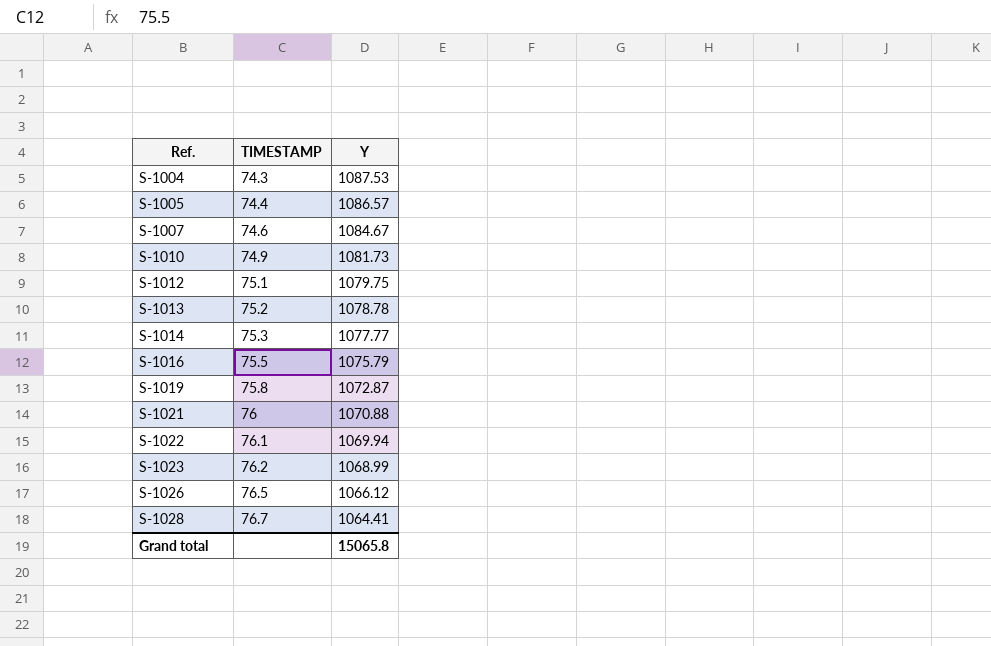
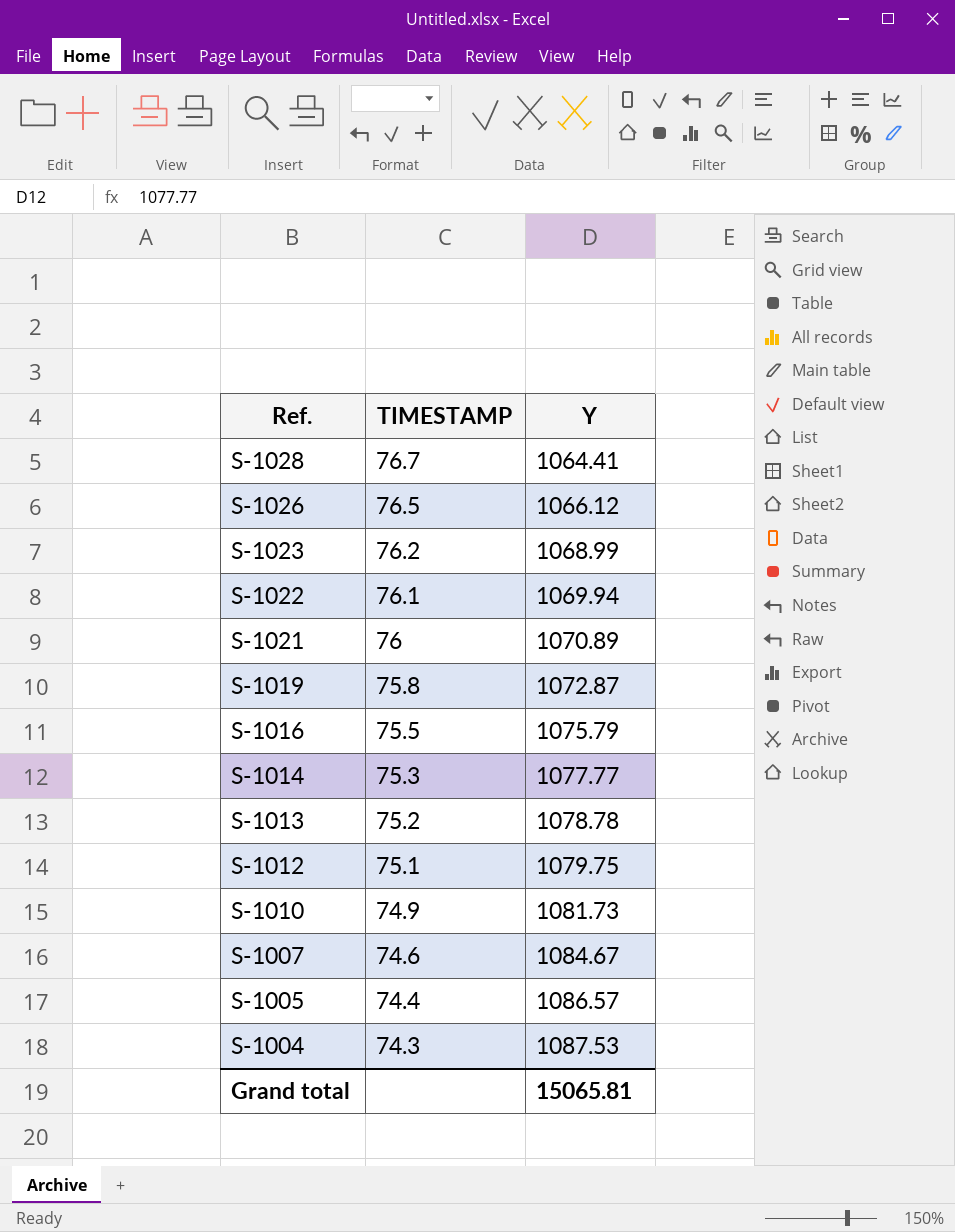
row order: Ref. ascending -> Ref. descending
S-1021 | Y: 1070.88 -> 1070.89
Grand total | Y: 15065.8 -> 15065.81

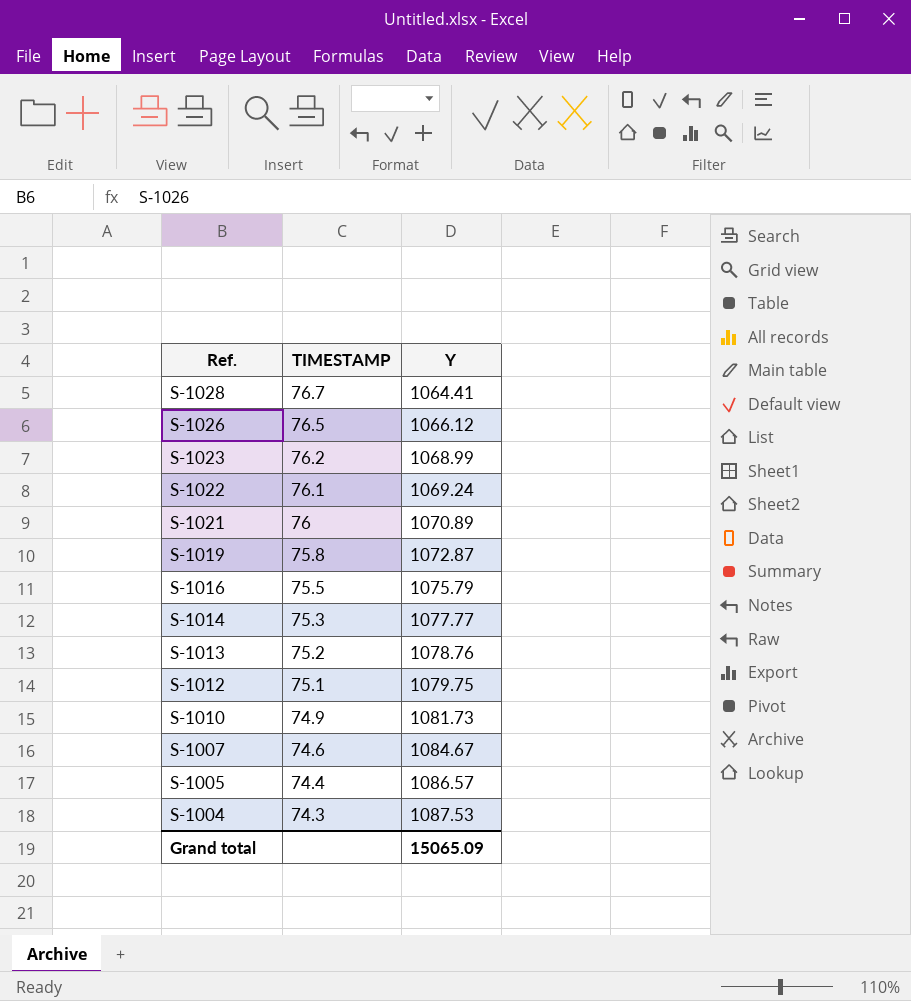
S-1022 | Y: 1069.94 -> 1069.24
S-1013 | Y: 1078.78 -> 1078.76
Grand total | Y: 15065.81 -> 15065.09

